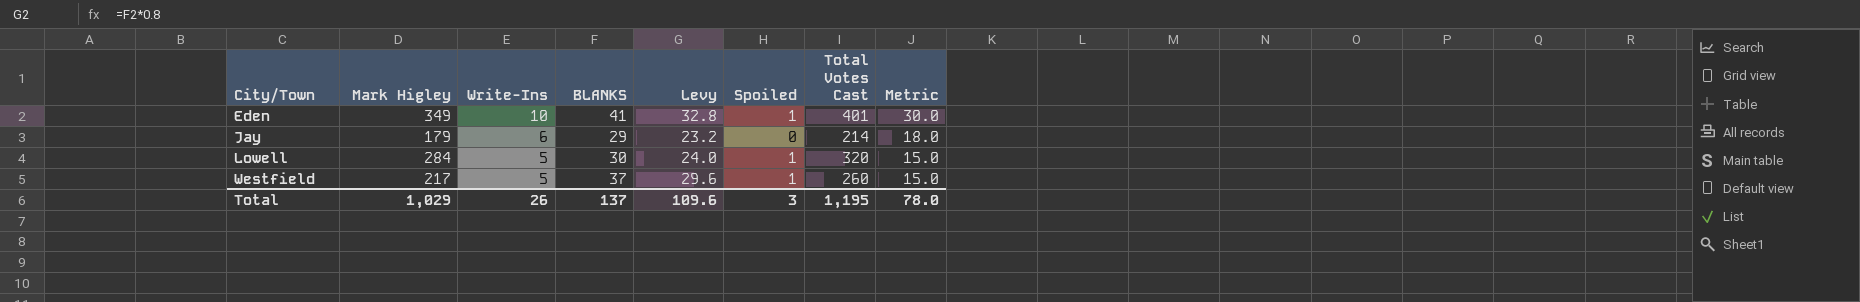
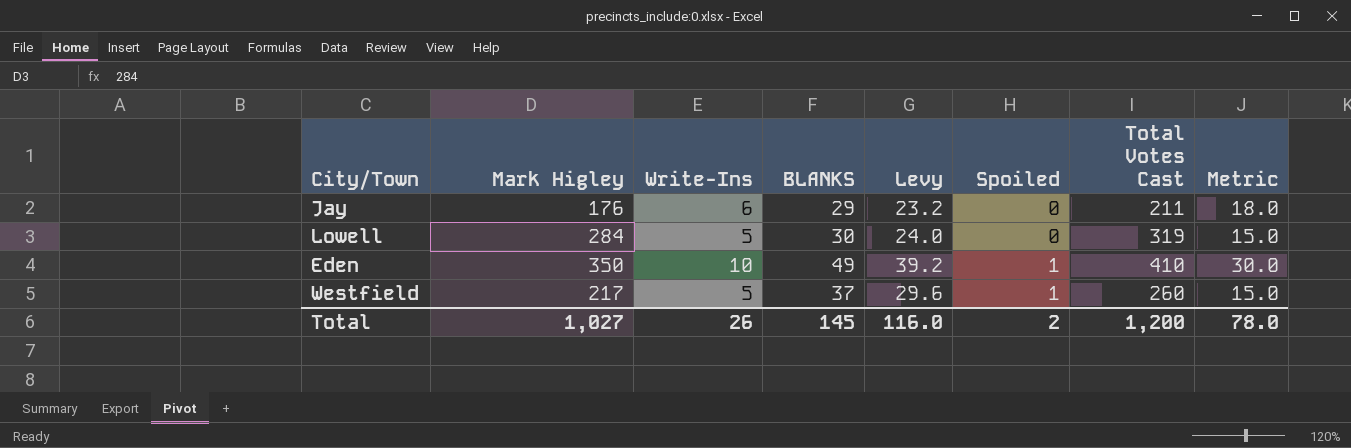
row order: City/Town ascending -> Spoiled ascending
Jay | Mark Higley: 179 -> 176
Jay | Total Votes Cast: 214 -> 211
Lowell | Spoiled: 1 -> 0
Lowell | Total Votes Cast: 320 -> 319
Eden | Mark Higley: 349 -> 350
Eden | BLANKS: 41 -> 49
Eden | Levy: 32.8 -> 39.2
Eden | Total Votes Cast: 401 -> 410
Total | Mark Higley: 1,029 -> 1,027
Total | BLANKS: 137 -> 145
Total | Levy: 109.6 -> 116.0
Total | Spoiled: 3 -> 2
Total | Total Votes Cast: 1,195 -> 1,200

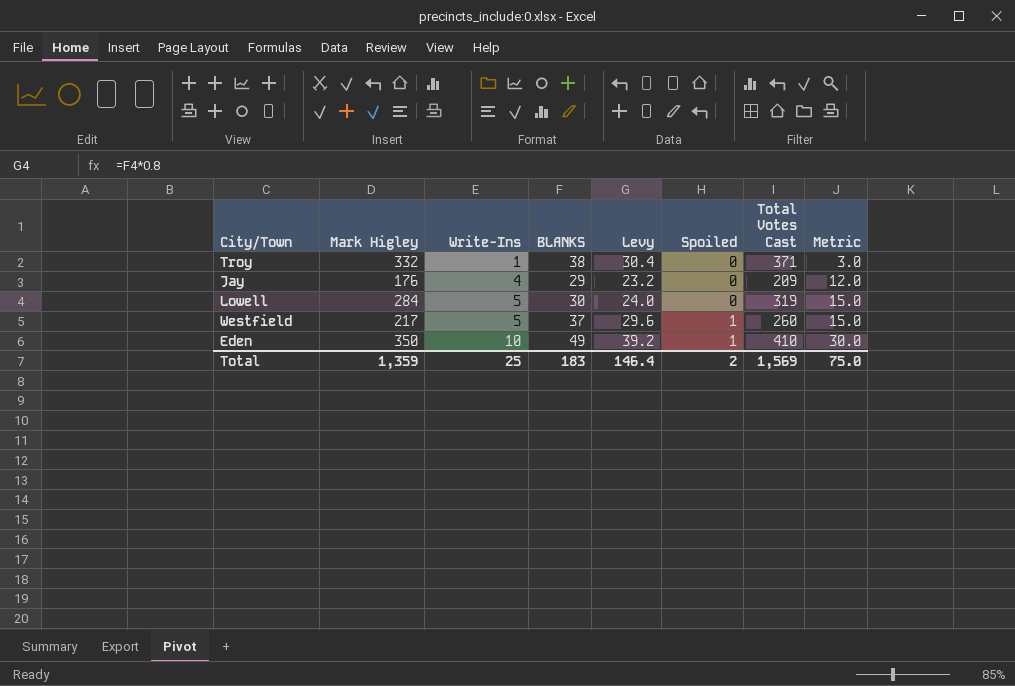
row order: Spoiled ascending -> Write-Ins ascending
row Troy: none -> 332 | 1 | 38 | 30.4 | 0 | 371 | 3.0
Jay | Write-Ins: 6 -> 4
Jay | Total Votes Cast: 211 -> 209
Jay | Metric: 18.0 -> 12.0
Total | Mark Higley: 1,027 -> 1,359
Total | Write-Ins: 26 -> 25
Total | BLANKS: 145 -> 183
Total | Levy: 116.0 -> 146.4
Total | Total Votes Cast: 1,200 -> 1,569
Total | Metric: 78.0 -> 75.0

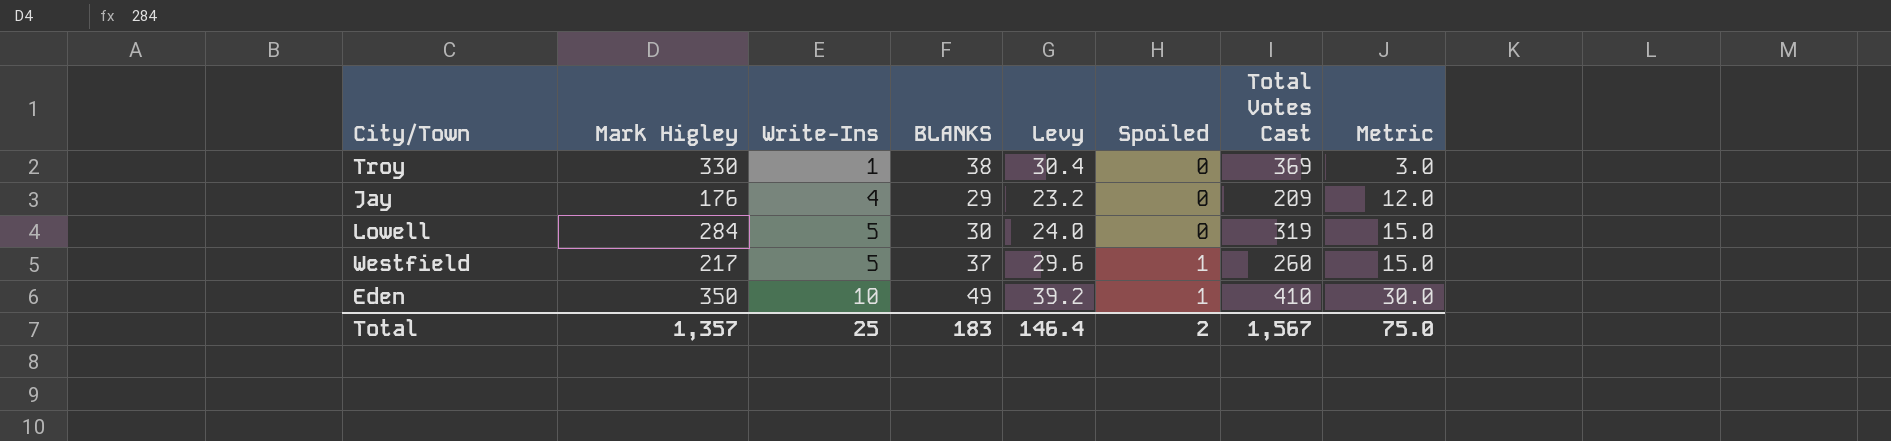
Troy | Mark Higley: 332 -> 330
Troy | Total Votes Cast: 371 -> 369
Total | Mark Higley: 1,359 -> 1,357
Total | Total Votes Cast: 1,569 -> 1,567

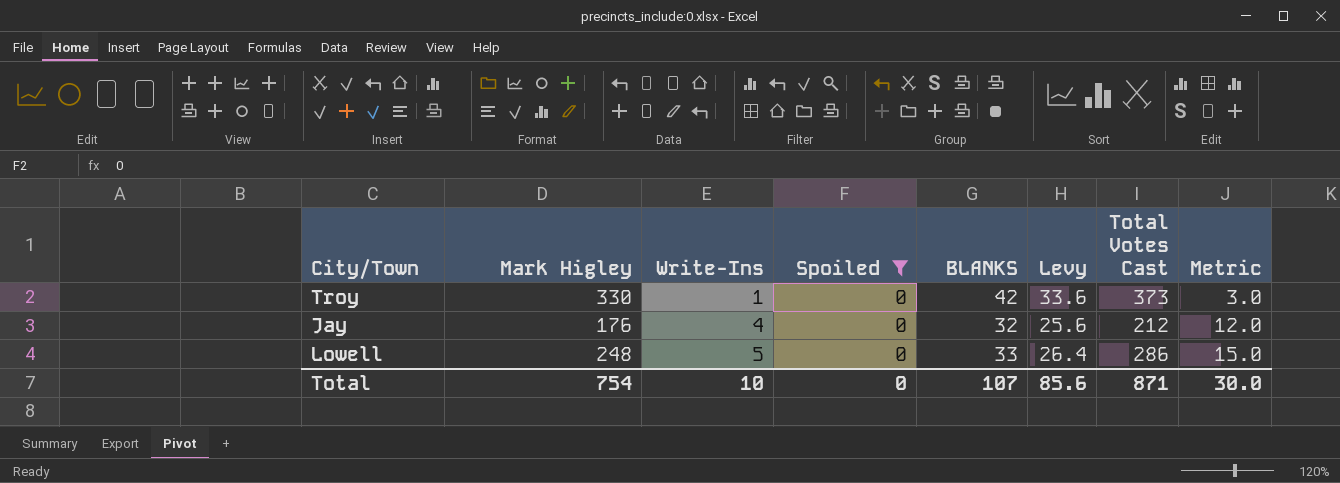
filter: none -> Spoiled = 0
column Spoiled | position: 6 -> 4
Troy | BLANKS: 38 -> 42
Troy | Levy: 30.4 -> 33.6
Troy | Total Votes Cast: 369 -> 373
Jay | BLANKS: 29 -> 32
Jay | Levy: 23.2 -> 25.6
Jay | Total Votes Cast: 209 -> 212
Lowell | Mark Higley: 284 -> 248
Lowell | BLANKS: 30 -> 33
Lowell | Levy: 24.0 -> 26.4
Lowell | Total Votes Cast: 319 -> 286
Total | Mark Higley: 1,357 -> 754
Total | Write-Ins: 25 -> 10
Total | Spoiled: 2 -> 0
Total | BLANKS: 183 -> 107
Total | Levy: 146.4 -> 85.6
Total | Total Votes Cast: 1,567 -> 871
Total | Metric: 75.0 -> 30.0

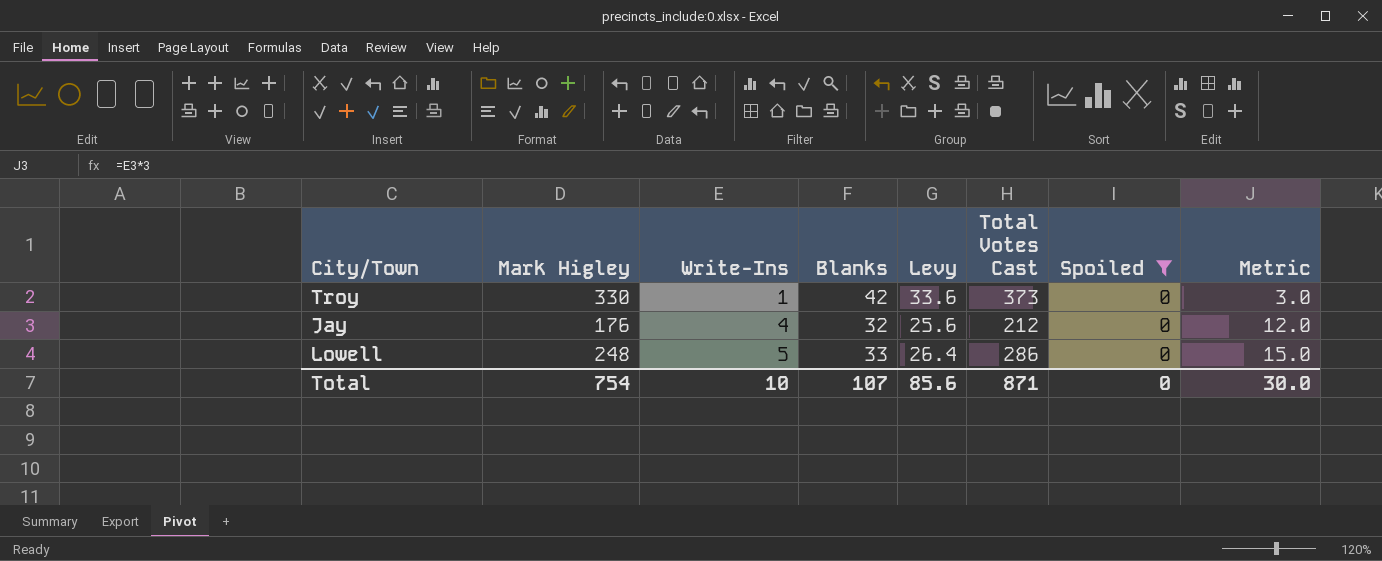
column name: BLANKS -> Blanks
column Spoiled | position: 4 -> 7

